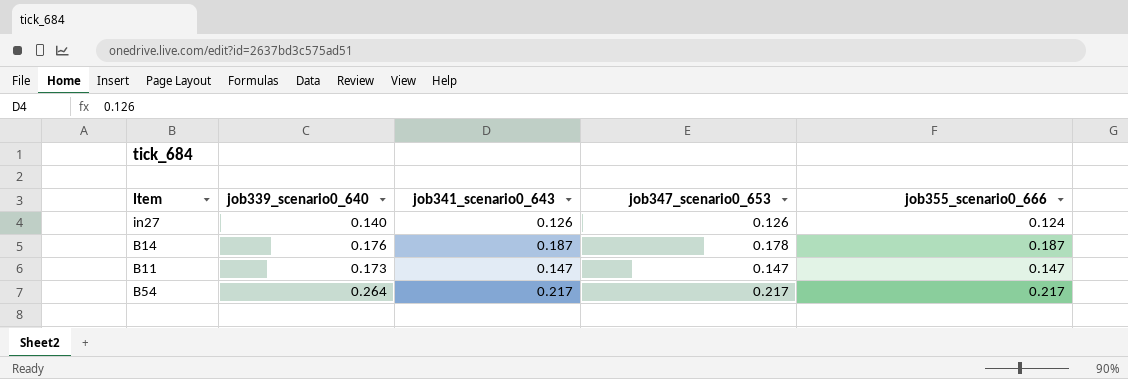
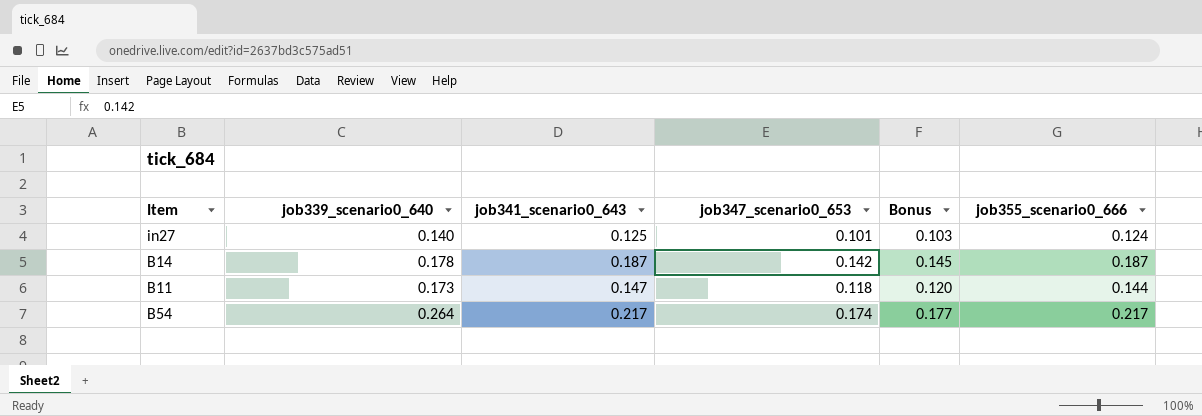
column Bonus | formula: none -> [job347_scenario0_653] * 1.02
in27 | job341_scenario0_643: 0.126 -> 0.125
in27 | job347_scenario0_653: 0.126 -> 0.101
B14 | job339_scenario0_640: 0.176 -> 0.178
B14 | job347_scenario0_653: 0.178 -> 0.142
B11 | job347_scenario0_653: 0.147 -> 0.118
B11 | job355_scenario0_666: 0.147 -> 0.144
B54 | job347_scenario0_653: 0.217 -> 0.174

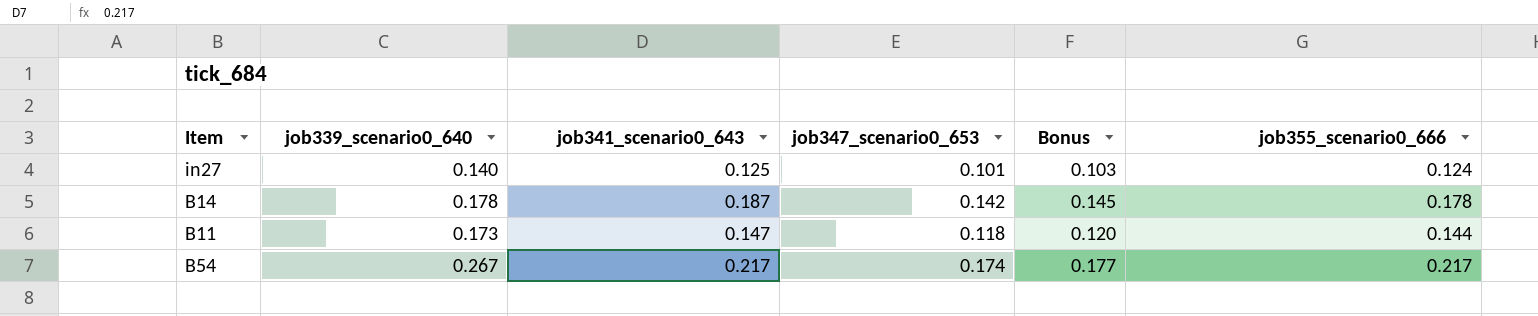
B14 | job355_scenario0_666: 0.187 -> 0.178
B54 | job339_scenario0_640: 0.264 -> 0.267

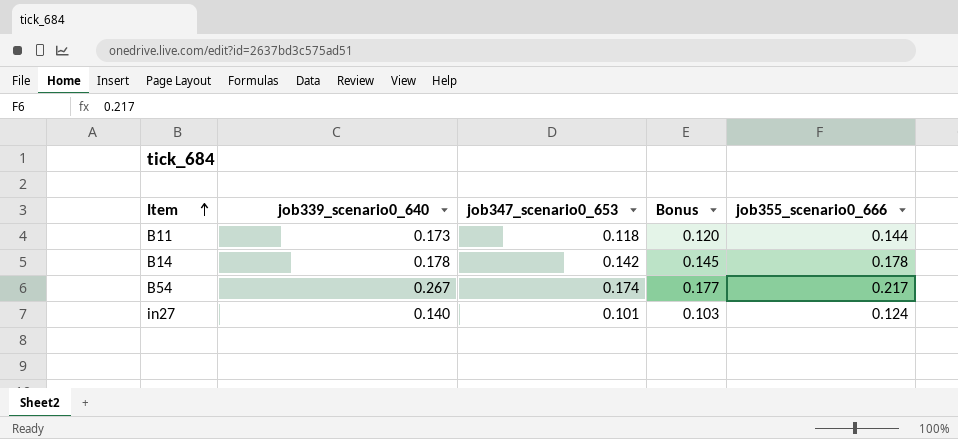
row order: none -> Item ascending
column job341_scenario0_643 | position: 3 -> none

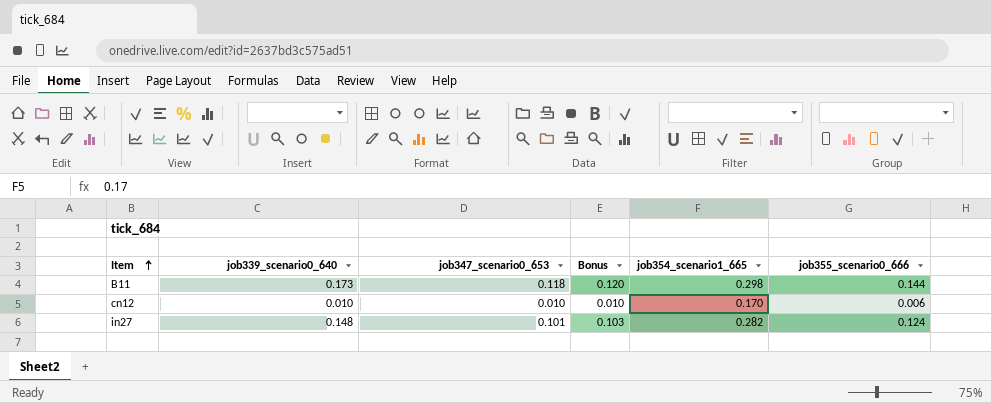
column job354_scenario1_665 | position: none -> 5
row B14: 0.178 | 0.142 | 0.145 | 0.178 -> none
row B54: 0.267 | 0.174 | 0.177 | 0.217 -> none
row cn12: none -> 0.010 | 0.010 | 0.010 | 0.170 | 0.006
in27 | job339_scenario0_640: 0.140 -> 0.148

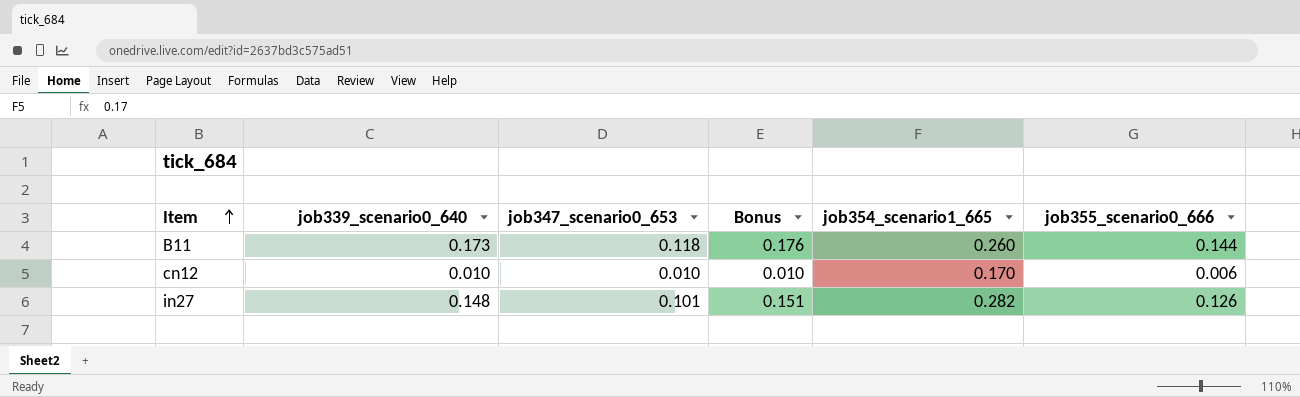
column Bonus | formula: [job347_scenario0_653] * 1.02 -> [job339_scenario0_640] * 1.02
B11 | job354_scenario1_665: 0.298 -> 0.260
in27 | job355_scenario0_666: 0.124 -> 0.126

